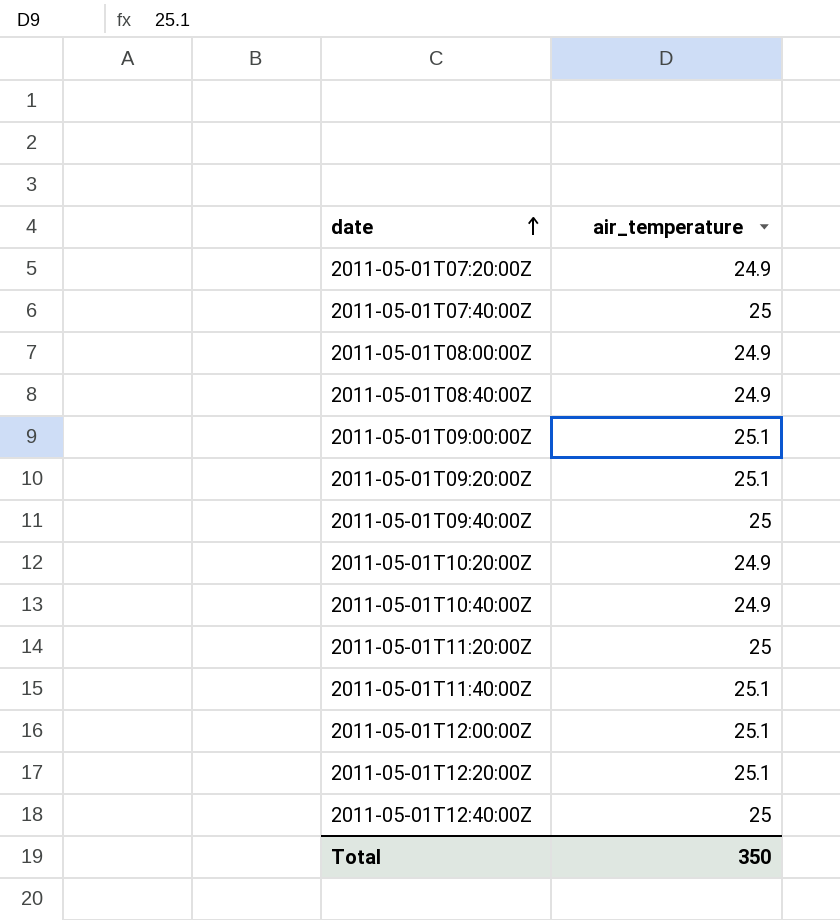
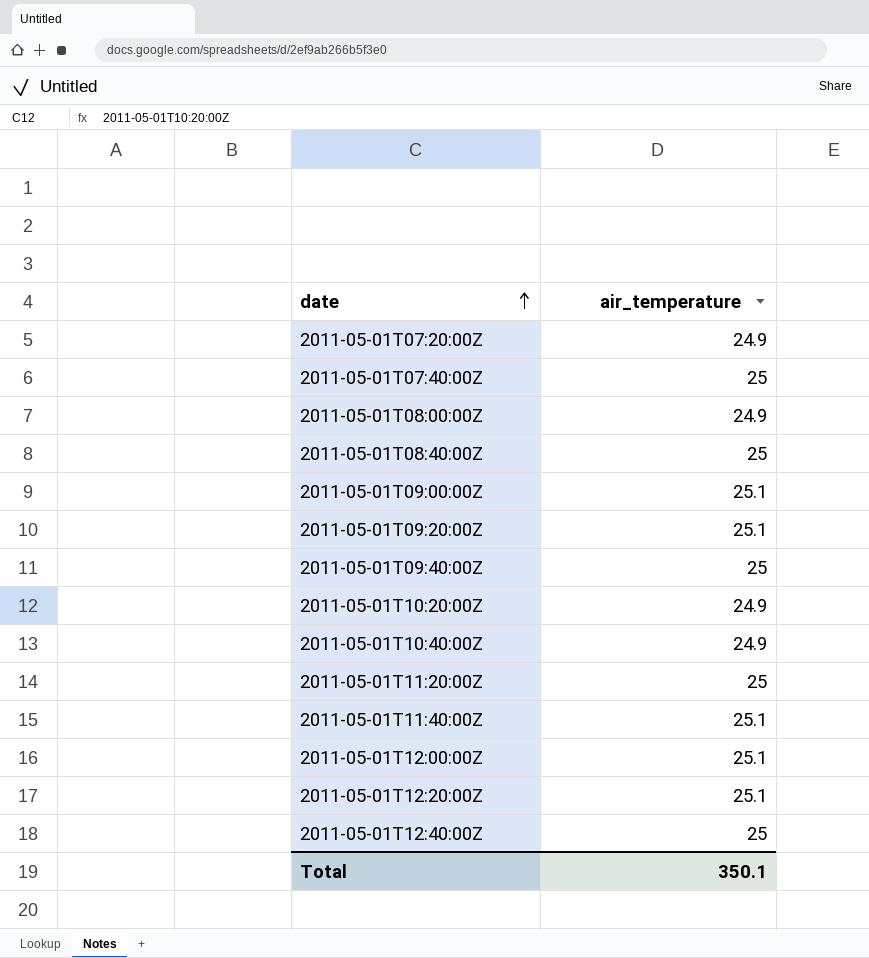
2011-05-01T08:40:00Z | air_temperature: 24.9 -> 25
Total | air_temperature: 350 -> 350.1

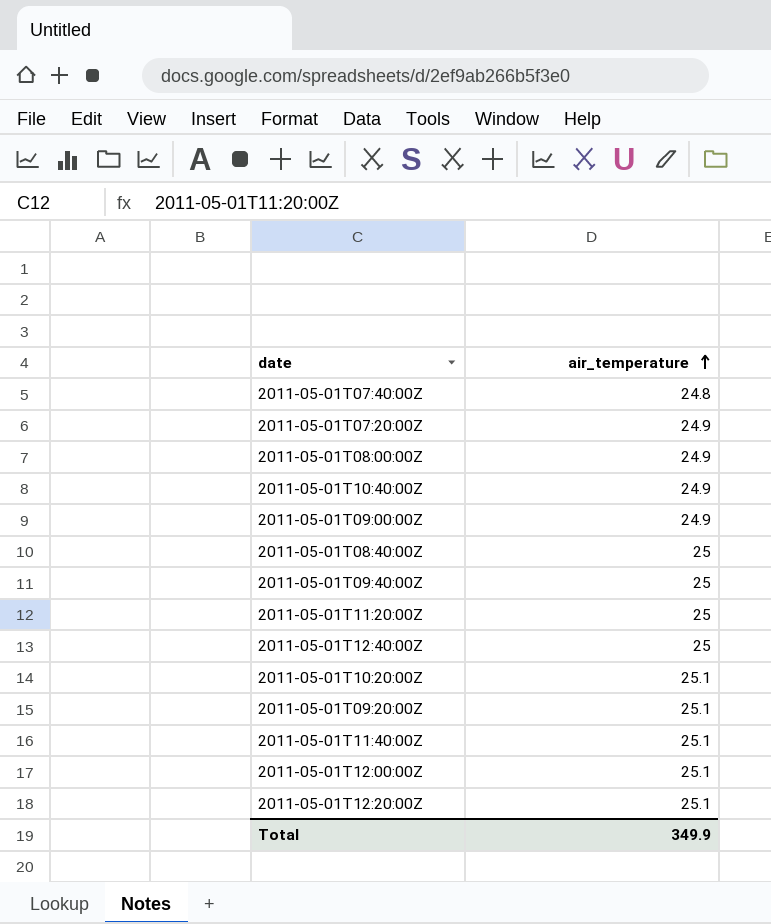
row order: date ascending -> air_temperature ascending
2011-05-01T07:40:00Z | air_temperature: 25 -> 24.8
2011-05-01T09:00:00Z | air_temperature: 25.1 -> 24.9
2011-05-01T10:20:00Z | air_temperature: 24.9 -> 25.1
Total | air_temperature: 350.1 -> 349.9

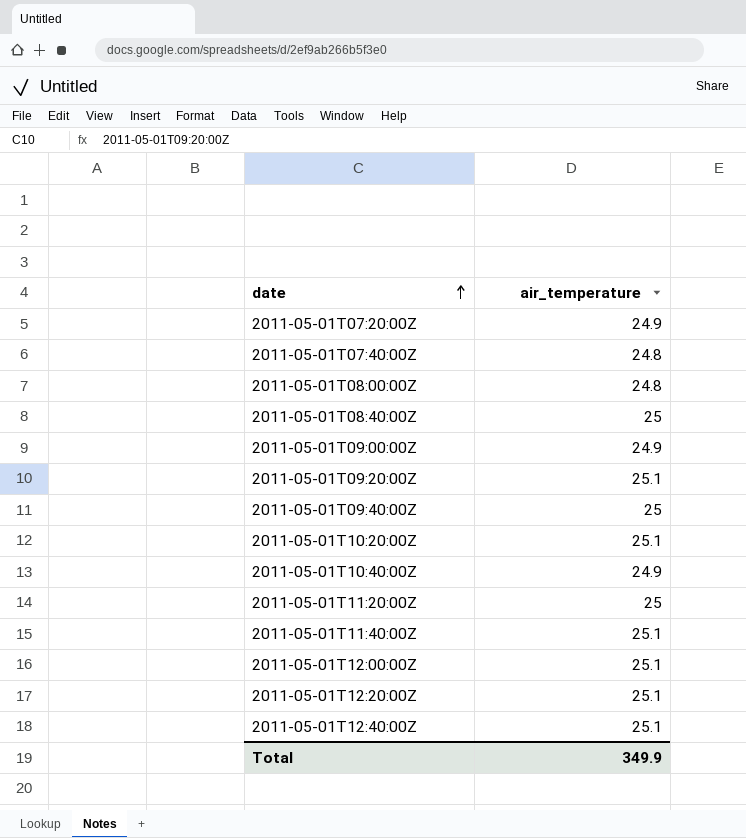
row order: air_temperature ascending -> date ascending
2011-05-01T08:00:00Z | air_temperature: 24.9 -> 24.8
2011-05-01T12:40:00Z | air_temperature: 25 -> 25.1

